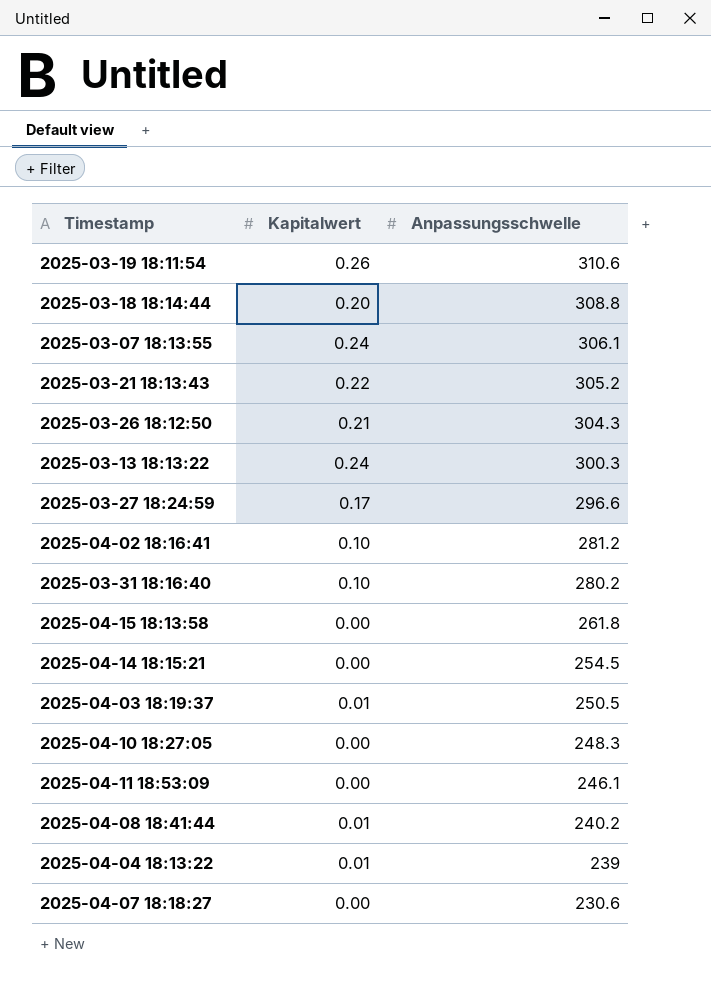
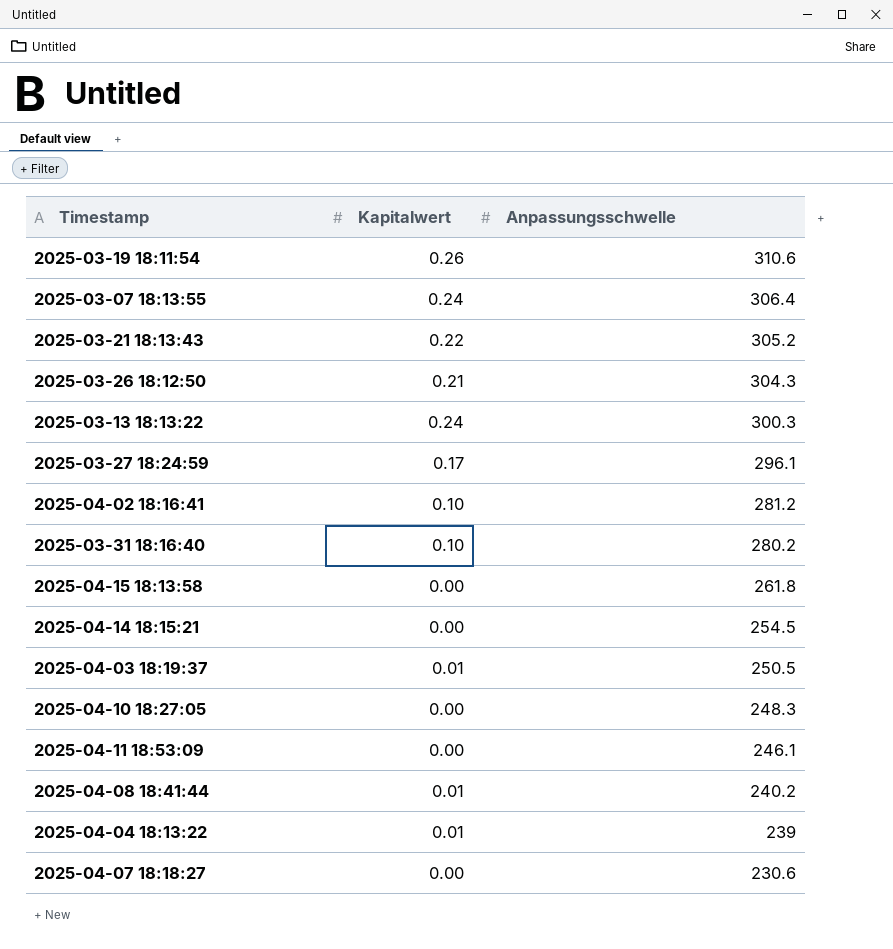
row 2025-03-18 18:14:44: 0.20 | 308.8 -> none
2025-03-07 18:13:55 | Anpassungsschwelle: 306.1 -> 306.4
2025-03-27 18:24:59 | Anpassungsschwelle: 296.6 -> 296.1

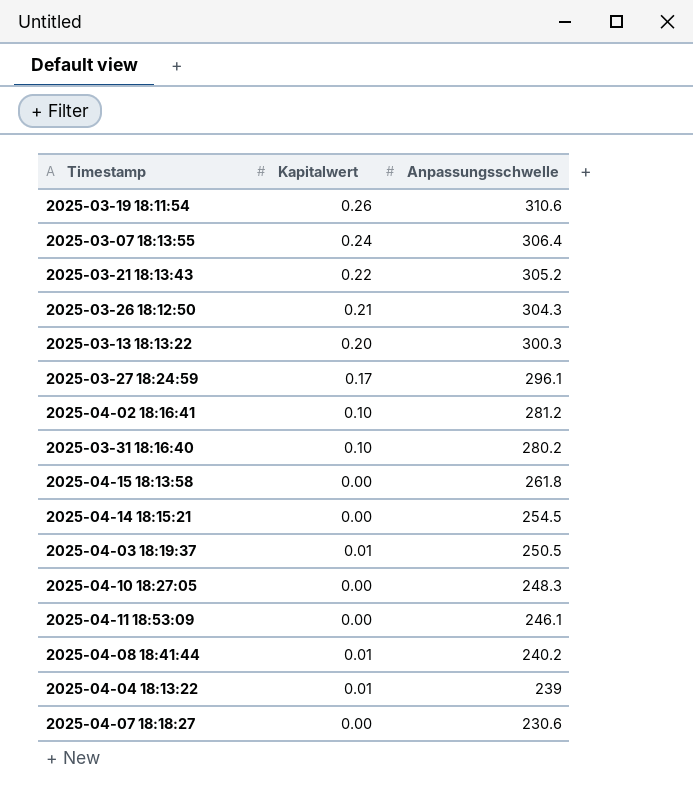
2025-03-13 18:13:22 | Kapitalwert: 0.24 -> 0.20

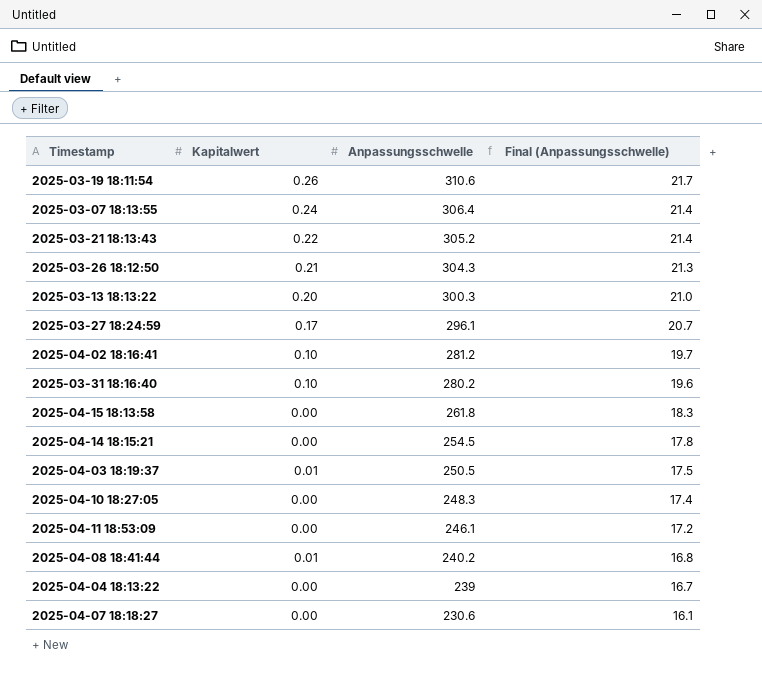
column Final (Anpassungsschwelle) | formula: none -> [Anpassungsschwelle] * 0.07
2025-04-04 18:13:22 | Kapitalwert: 0.01 -> 0.00

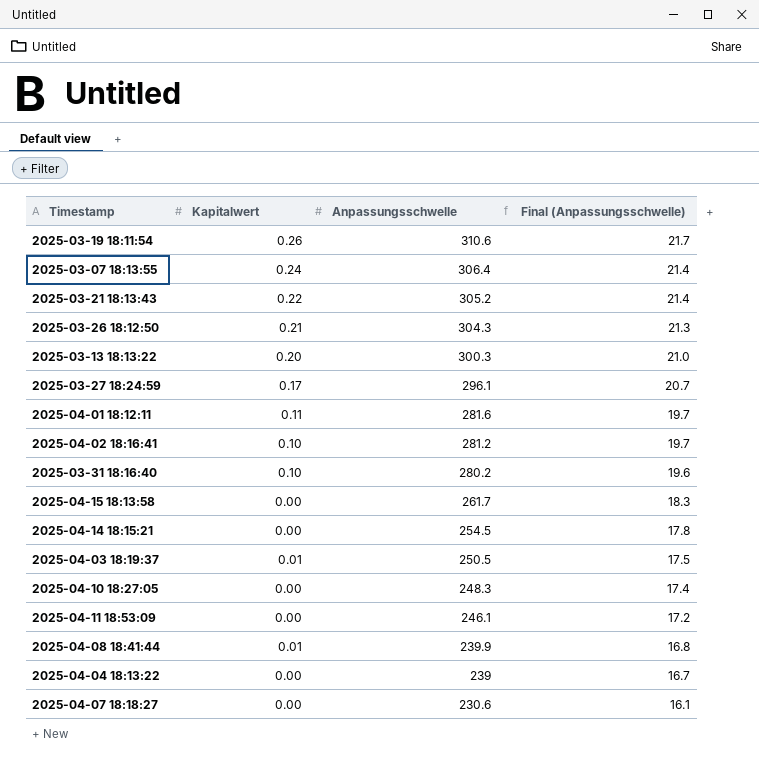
row 2025-04-01 18:12:11: none -> 0.11 | 281.6 | 19.7
2025-04-15 18:13:58 | Anpassungsschwelle: 261.8 -> 261.7
2025-04-08 18:41:44 | Anpassungsschwelle: 240.2 -> 239.9

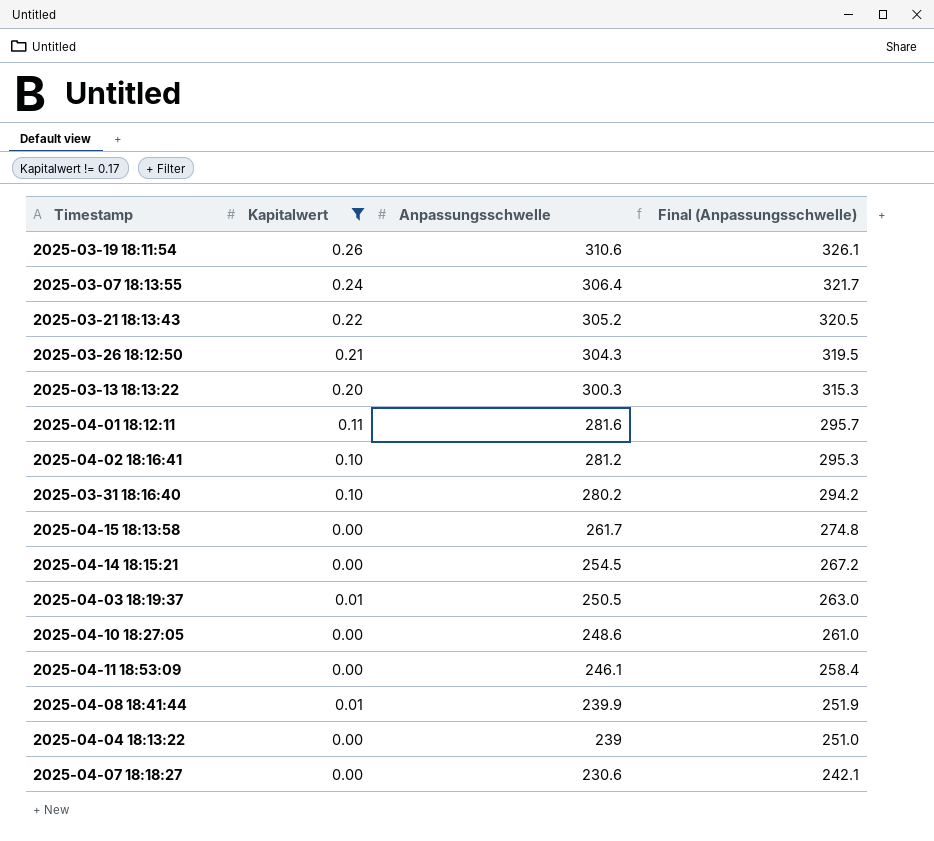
filter: none -> Kapitalwert != 0.17
column Final (Anpassungsschwelle) | formula: [Anpassungsschwelle] * 0.07 -> [Anpassungsschwelle] * 1.05
2025-04-10 18:27:05 | Anpassungsschwelle: 248.3 -> 248.6

